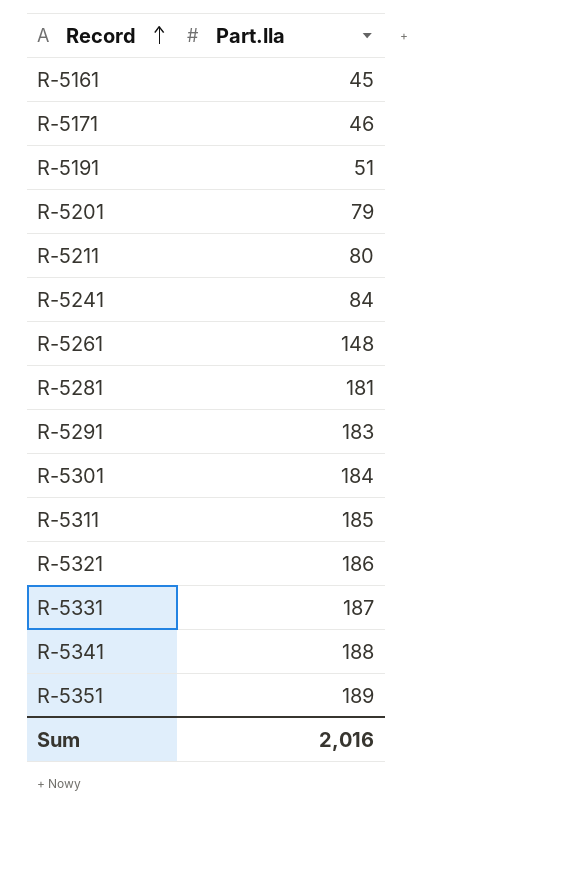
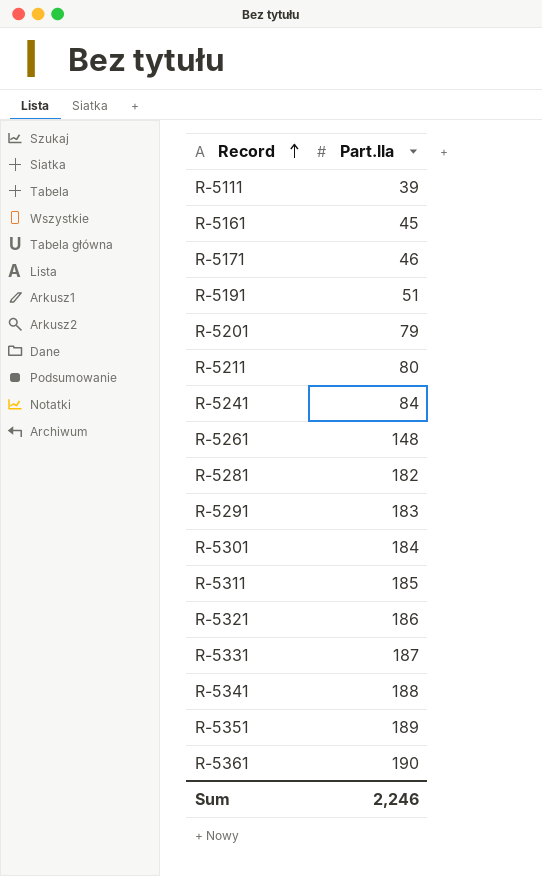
row R-5111: none -> 39
R-5281 | Part.lla: 181 -> 182
row R-5361: none -> 190
Sum | Part.lla: 2,016 -> 2,246

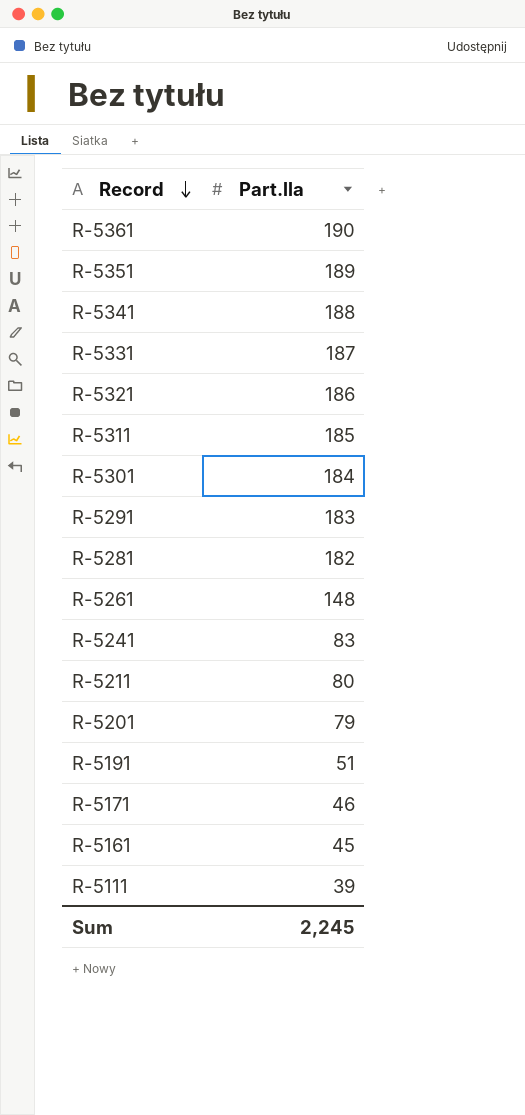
row order: Record ascending -> Record descending
R-5241 | Part.lla: 84 -> 83
Sum | Part.lla: 2,246 -> 2,245

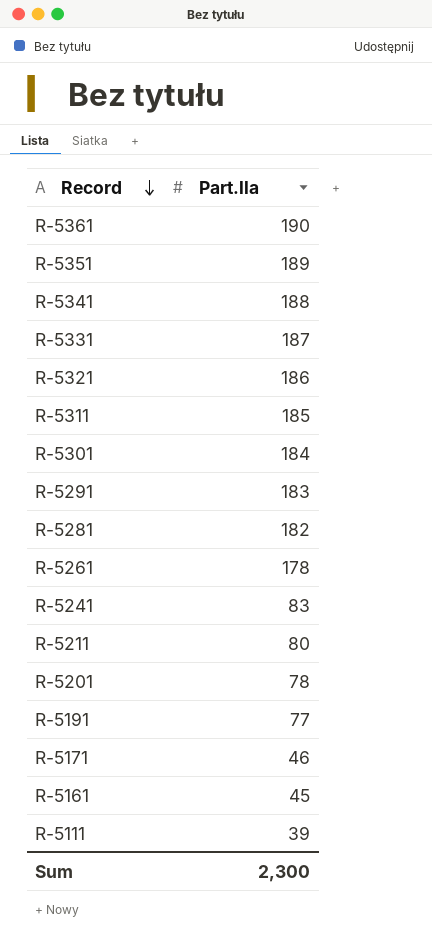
R-5261 | Part.lla: 148 -> 178
R-5201 | Part.lla: 79 -> 78
R-5191 | Part.lla: 51 -> 77
Sum | Part.lla: 2,245 -> 2,300

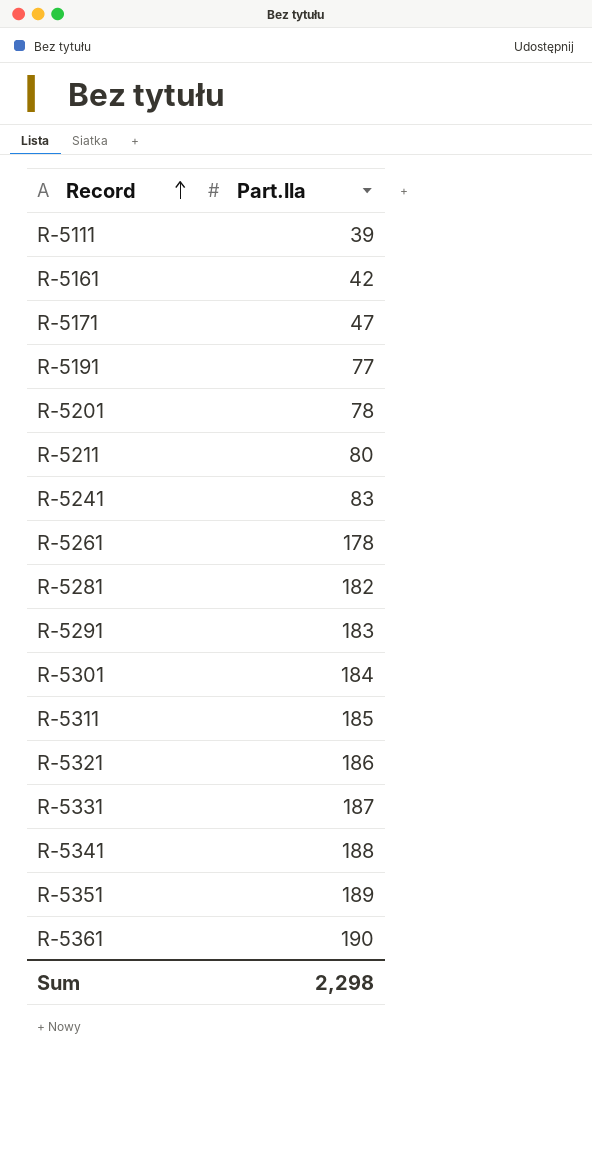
row order: Record descending -> Record ascending
R-5161 | Part.lla: 45 -> 42
R-5171 | Part.lla: 46 -> 47
Sum | Part.lla: 2,300 -> 2,298

